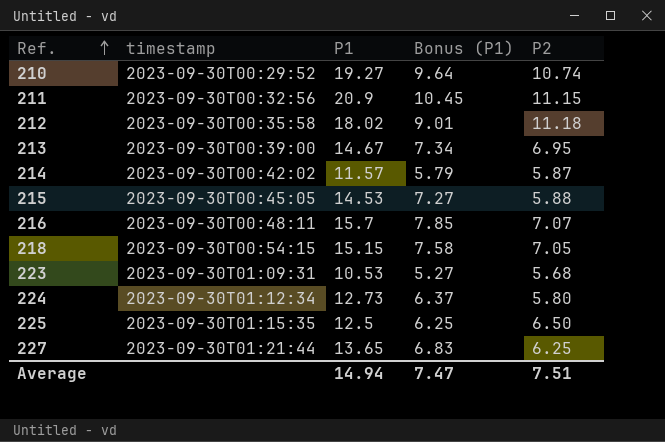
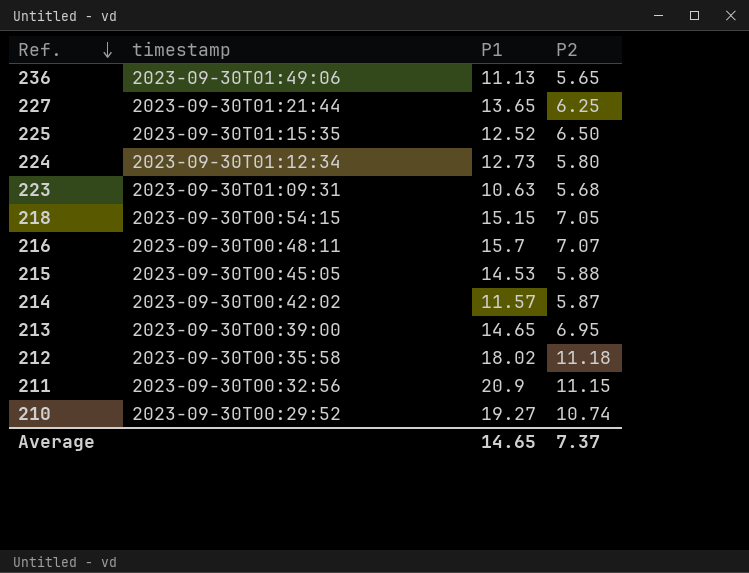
row order: Ref. ascending -> Ref. descending
column Bonus (P1) | formula: [P1] * 0.5 -> none
row 236: none -> 2023-09-30T01:49:06 | 11.13 | 5.65
225 | P1: 12.5 -> 12.52
223 | P1: 10.53 -> 10.63
213 | P1: 14.67 -> 14.65
Average | P1: 14.94 -> 14.65
Average | P2: 7.51 -> 7.37

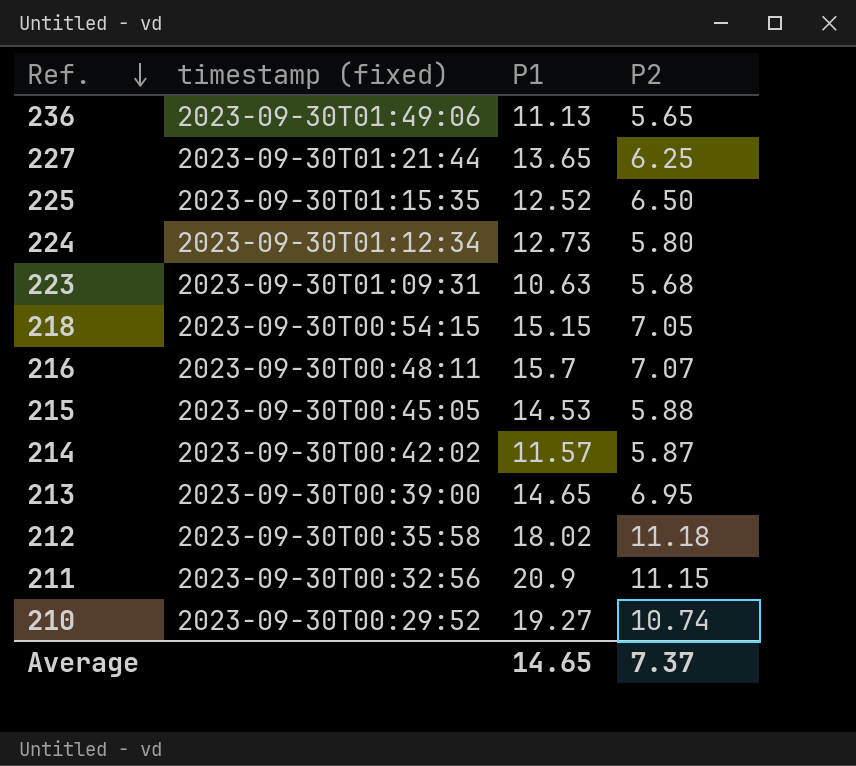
column name: timestamp -> timestamp (fixed)

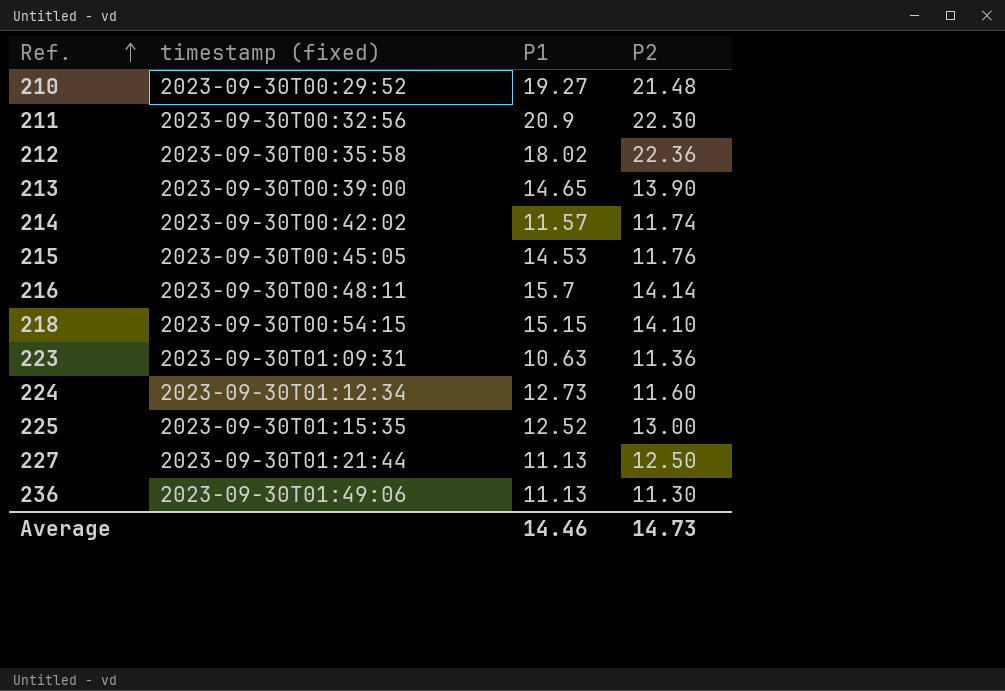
row order: Ref. descending -> Ref. ascending
210 | P2: 10.74 -> 21.48
211 | P2: 11.15 -> 22.30
212 | P2: 11.18 -> 22.36
213 | P2: 6.95 -> 13.90
214 | P2: 5.87 -> 11.74
215 | P2: 5.88 -> 11.76
216 | P2: 7.07 -> 14.14
218 | P2: 7.05 -> 14.10
223 | P2: 5.68 -> 11.36
224 | P2: 5.80 -> 11.60
225 | P2: 6.50 -> 13.00
227 | P1: 13.65 -> 11.13
227 | P2: 6.25 -> 12.50
236 | P2: 5.65 -> 11.30
Average | P1: 14.65 -> 14.46
Average | P2: 7.37 -> 14.73

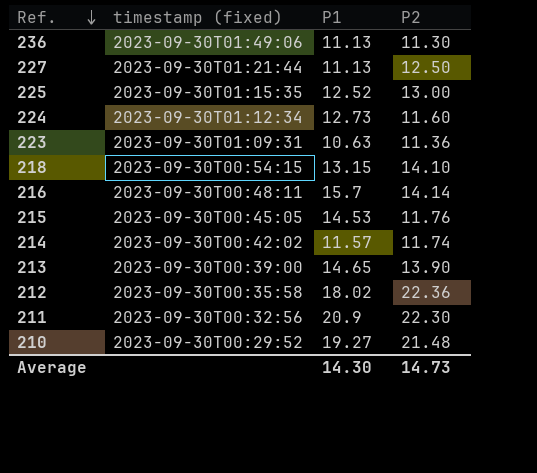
row order: Ref. ascending -> Ref. descending
218 | P1: 15.15 -> 13.15
Average | P1: 14.46 -> 14.30

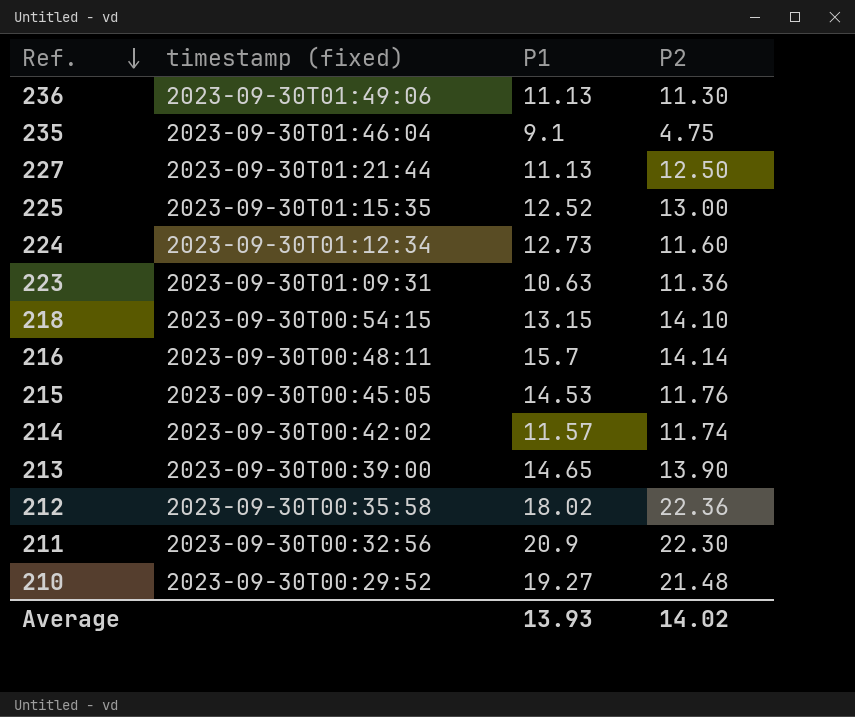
row 235: none -> 2023-09-30T01:46:04 | 9.1 | 4.75
Average | P1: 14.30 -> 13.93
Average | P2: 14.73 -> 14.02

